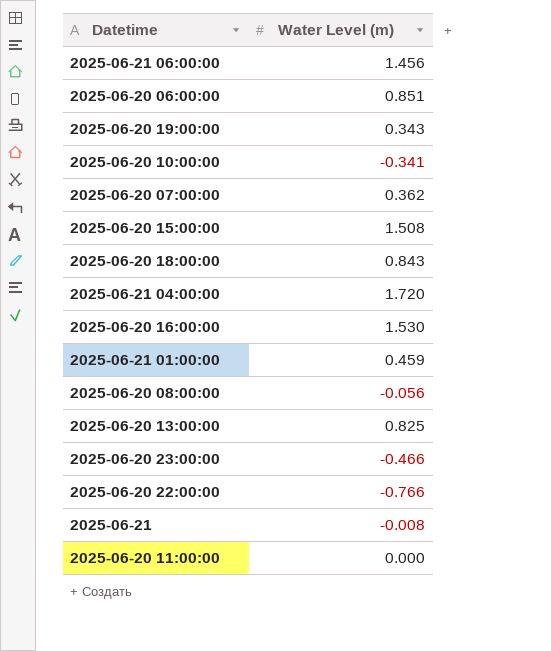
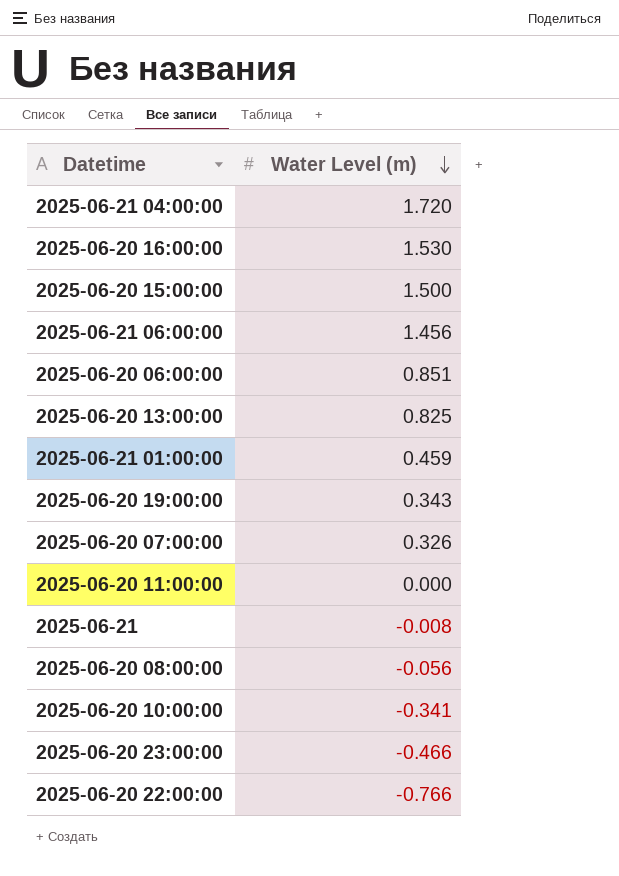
row order: none -> Water Level (m) descending
row 2025-06-20 18:00:00: 0.843 -> none
2025-06-20 15:00:00 | Water Level (m): 1.508 -> 1.500
2025-06-20 07:00:00 | Water Level (m): 0.362 -> 0.326

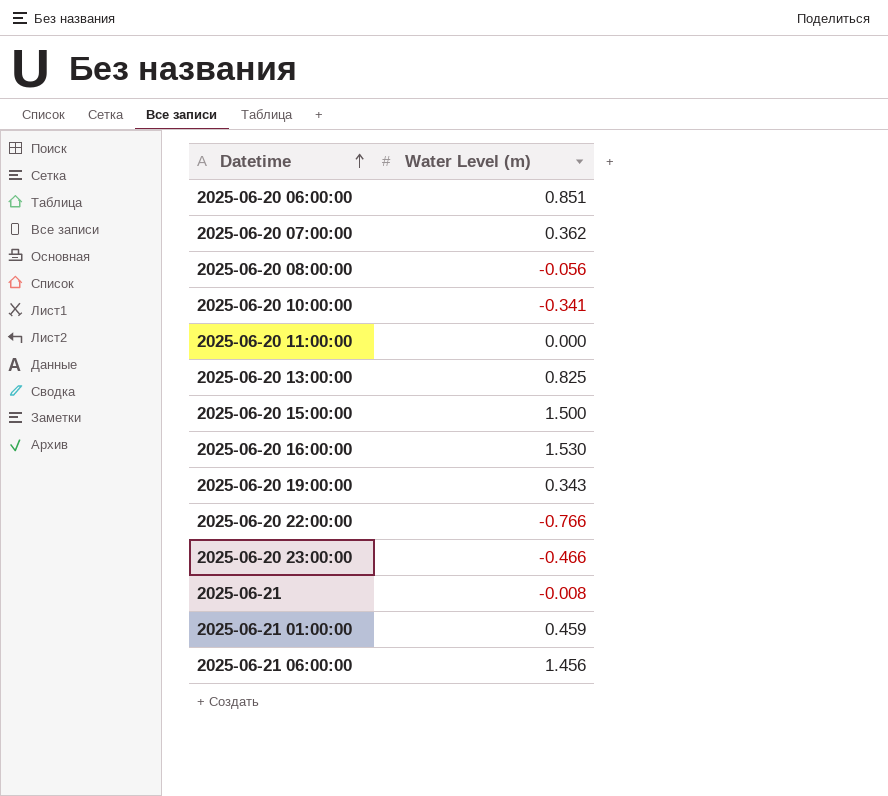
row order: Water Level (m) descending -> Datetime ascending
row 2025-06-21 04:00:00: 1.720 -> none
2025-06-20 07:00:00 | Water Level (m): 0.326 -> 0.362

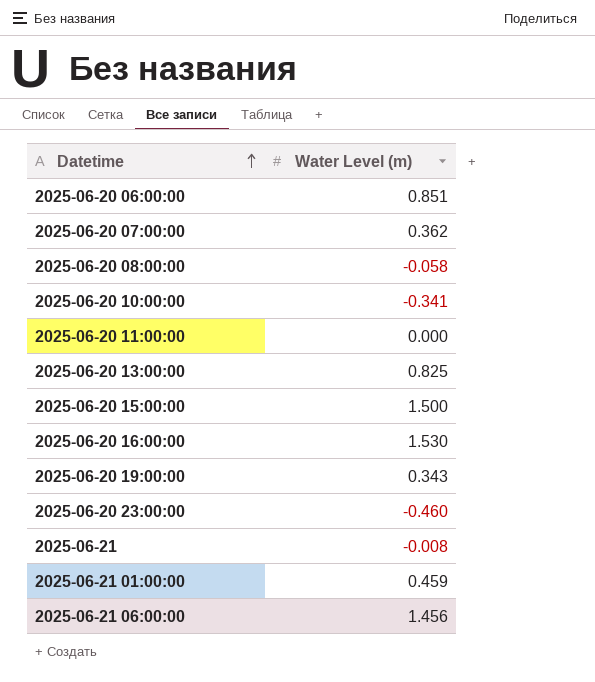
row 2025-06-20 22:00:00: -0.766 -> none
2025-06-20 08:00:00 | Water Level (m): -0.056 -> -0.058
2025-06-20 23:00:00 | Water Level (m): -0.466 -> -0.460

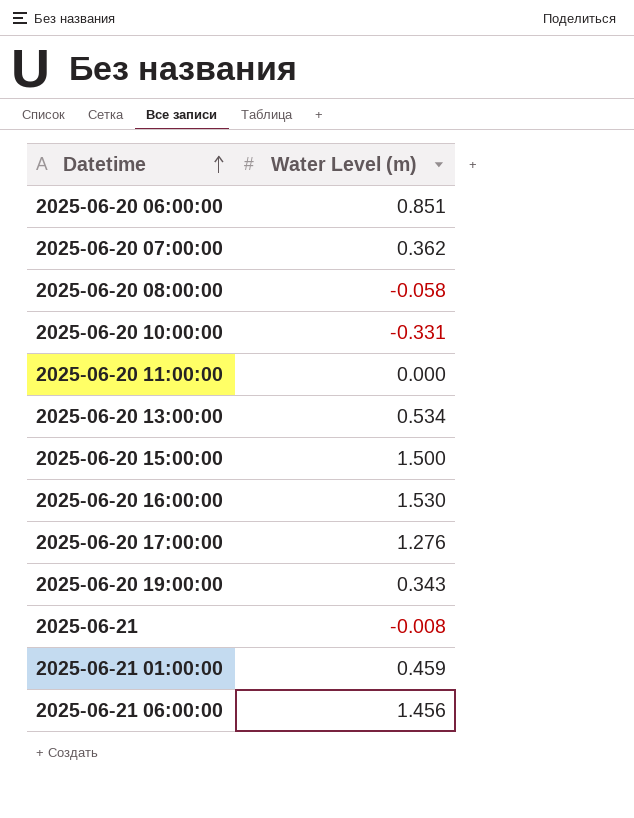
row 2025-06-20 23:00:00: -0.460 -> none
2025-06-20 10:00:00 | Water Level (m): -0.341 -> -0.331
2025-06-20 13:00:00 | Water Level (m): 0.825 -> 0.534
row 2025-06-20 17:00:00: none -> 1.276

